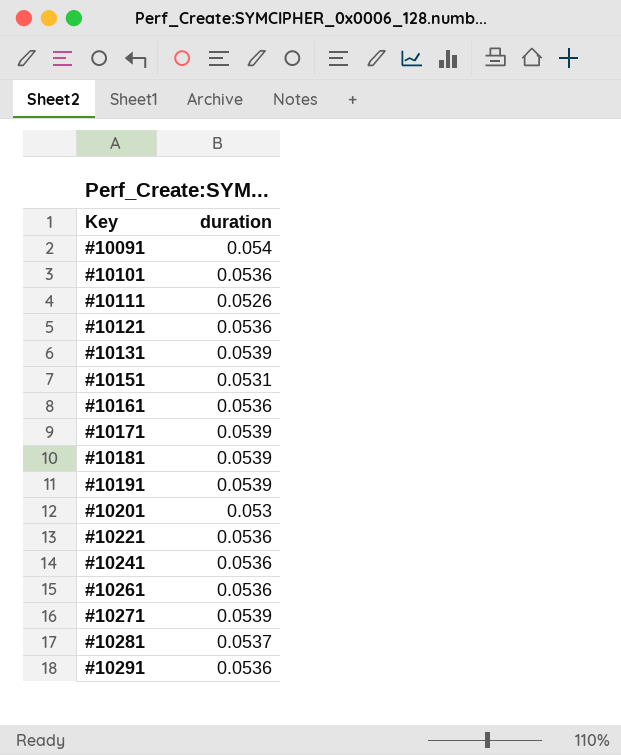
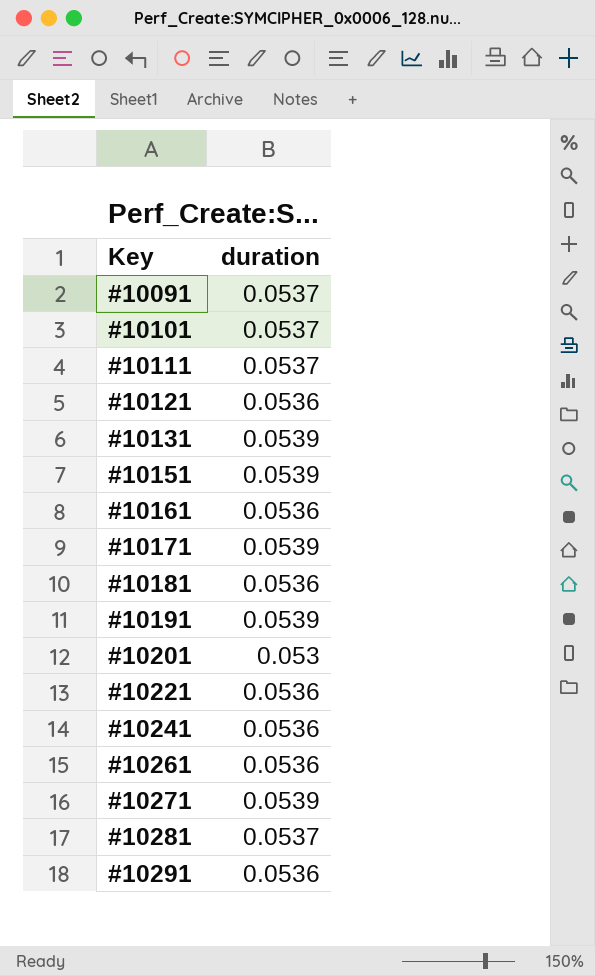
#10091 | duration: 0.054 -> 0.0537
#10101 | duration: 0.0536 -> 0.0537
#10111 | duration: 0.0526 -> 0.0537
#10151 | duration: 0.0531 -> 0.0539
#10181 | duration: 0.0539 -> 0.0536

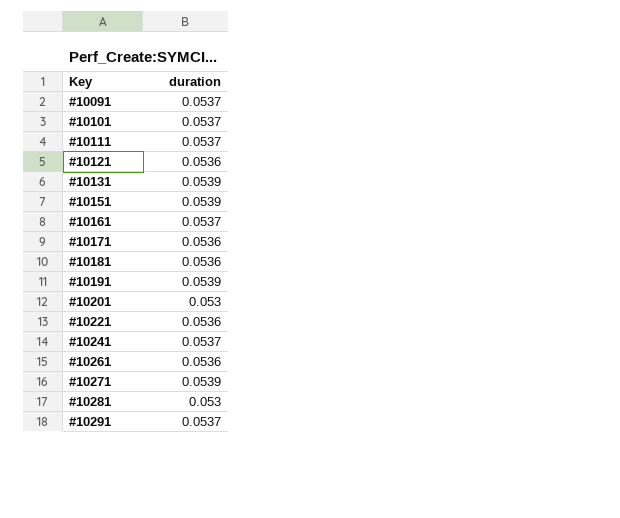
#10161 | duration: 0.0536 -> 0.0537
#10171 | duration: 0.0539 -> 0.0536
#10241 | duration: 0.0536 -> 0.0537
#10281 | duration: 0.0537 -> 0.053
#10291 | duration: 0.0536 -> 0.0537

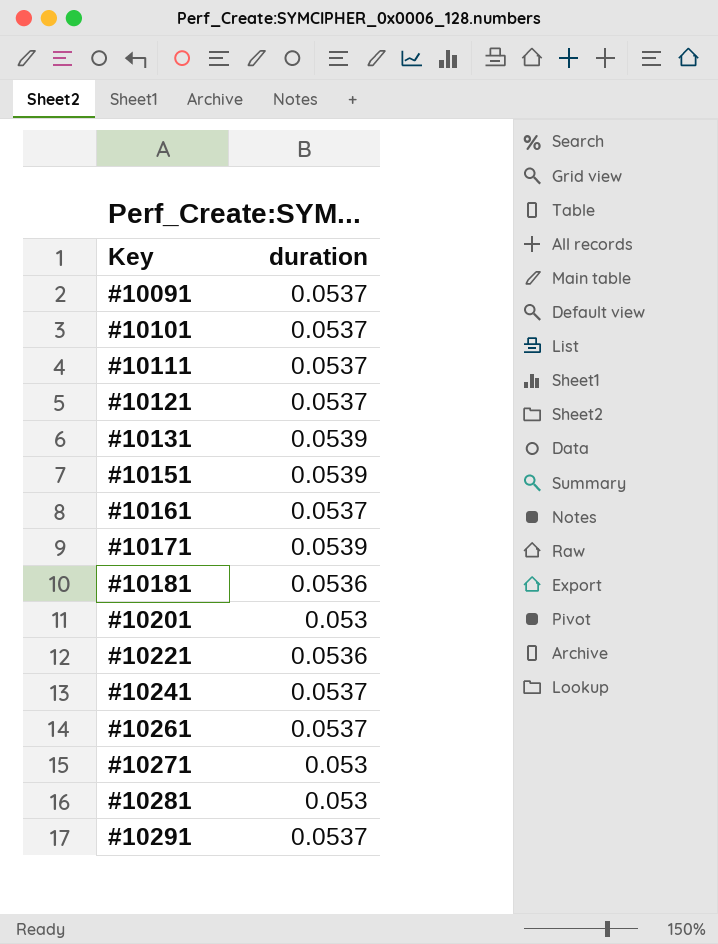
row #10191: 0.0539 -> none
#10121 | duration: 0.0536 -> 0.0537
#10171 | duration: 0.0536 -> 0.0539
#10261 | duration: 0.0536 -> 0.0537
#10271 | duration: 0.0539 -> 0.053

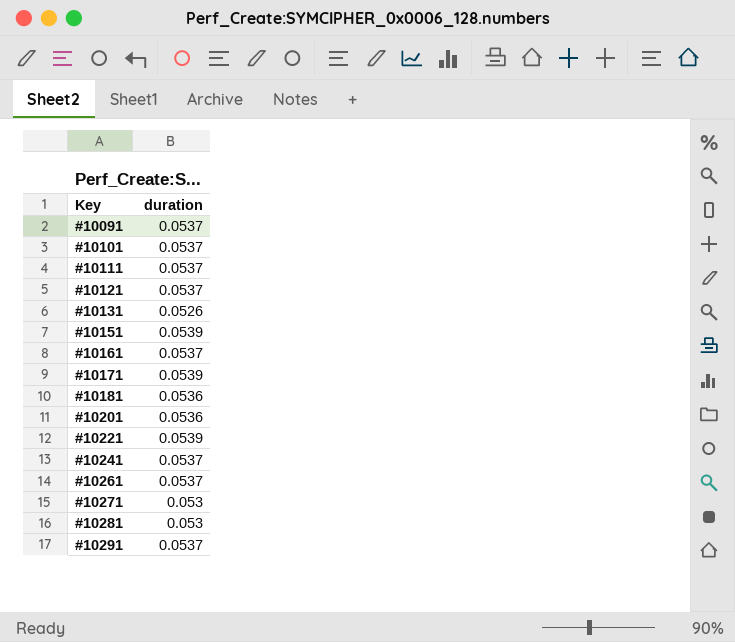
#10131 | duration: 0.0539 -> 0.0526
#10201 | duration: 0.053 -> 0.0536
#10221 | duration: 0.0536 -> 0.0539

